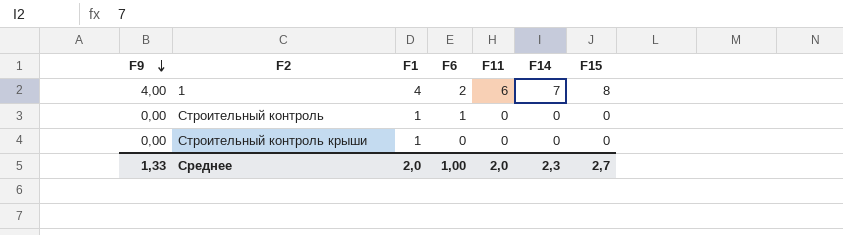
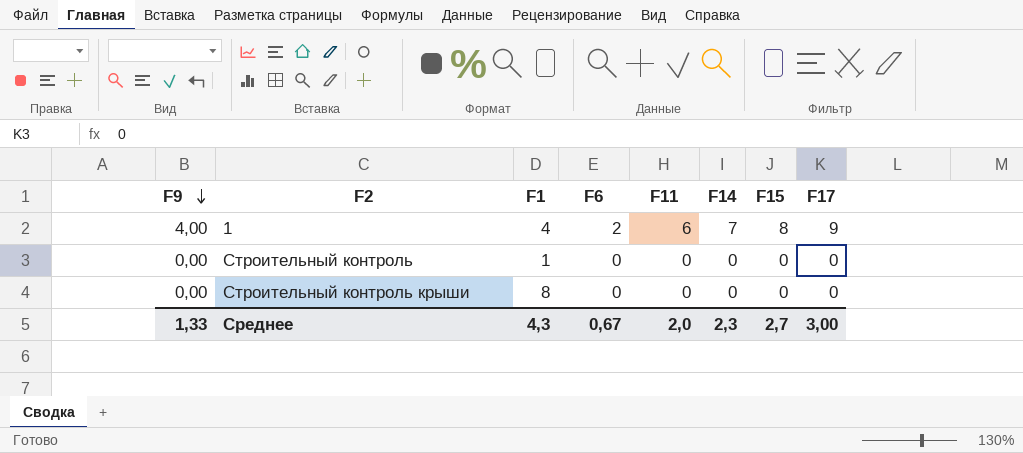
column F17 | position: none -> 8
Строительный контроль | F6: 1 -> 0
Строительный контроль крыши | F1: 1 -> 8
Среднее | F1: 2,0 -> 4,3
Среднее | F6: 1,00 -> 0,67

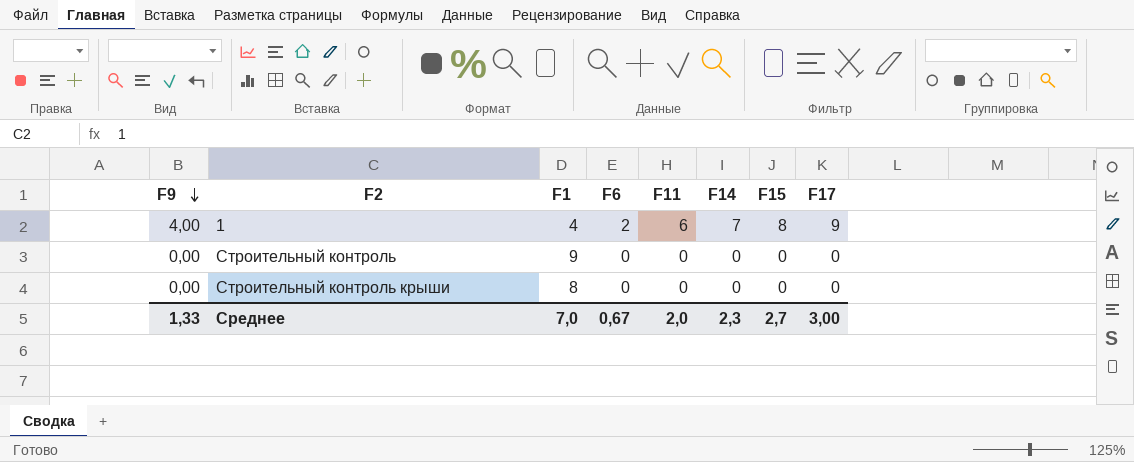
Строительный контроль | F1: 1 -> 9
Среднее | F1: 4,3 -> 7,0

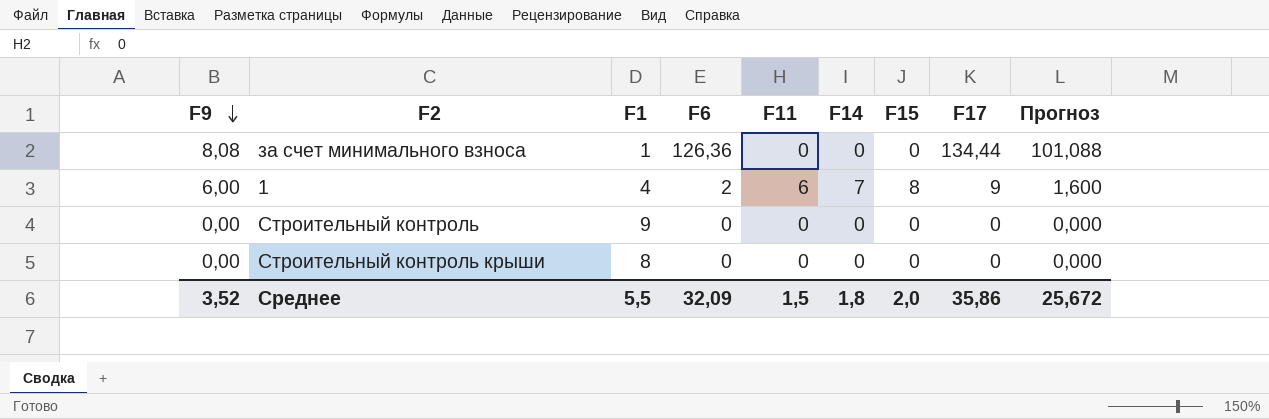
column Прогноз | formula: none -> [F6] * 0,8
row за счет минимального взноса: none -> 8,08 | 1 | 126,36 | 0 | 0 | 0 | 134,44 | 101,088
1 | F9: 4,00 -> 6,00
Среднее | F9: 1,33 -> 3,52
Среднее | F1: 7,0 -> 5,5
Среднее | F6: 0,67 -> 32,09
Среднее | F11: 2,0 -> 1,5
Среднее | F14: 2,3 -> 1,8
Среднее | F15: 2,7 -> 2,0
Среднее | F17: 3,00 -> 35,86

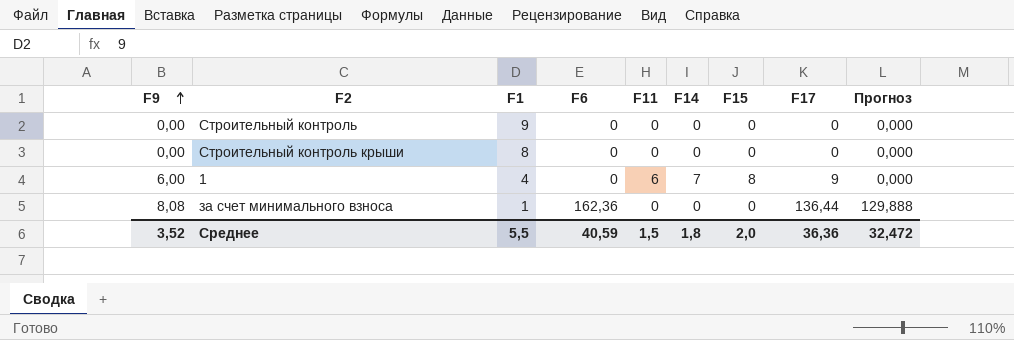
row order: F9 descending -> F9 ascending
1 | F6: 2 -> 0
1 | Прогноз: 1,600 -> 0,000
за счет минимального взноса | F6: 126,36 -> 162,36
за счет минимального взноса | F17: 134,44 -> 136,44
за счет минимального взноса | Прогноз: 101,088 -> 129,888
Среднее | F6: 32,09 -> 40,59
Среднее | F17: 35,86 -> 36,36
Среднее | Прогноз: 25,672 -> 32,472

